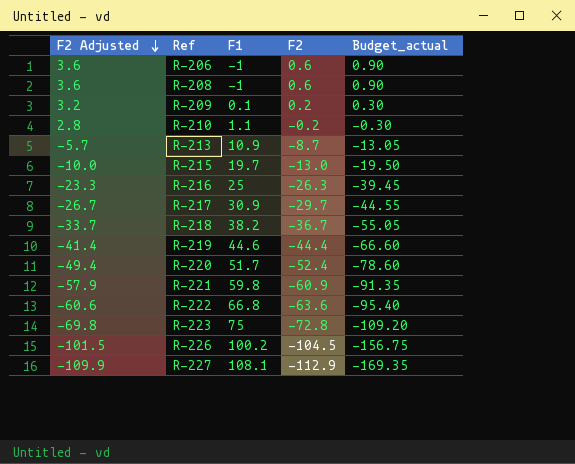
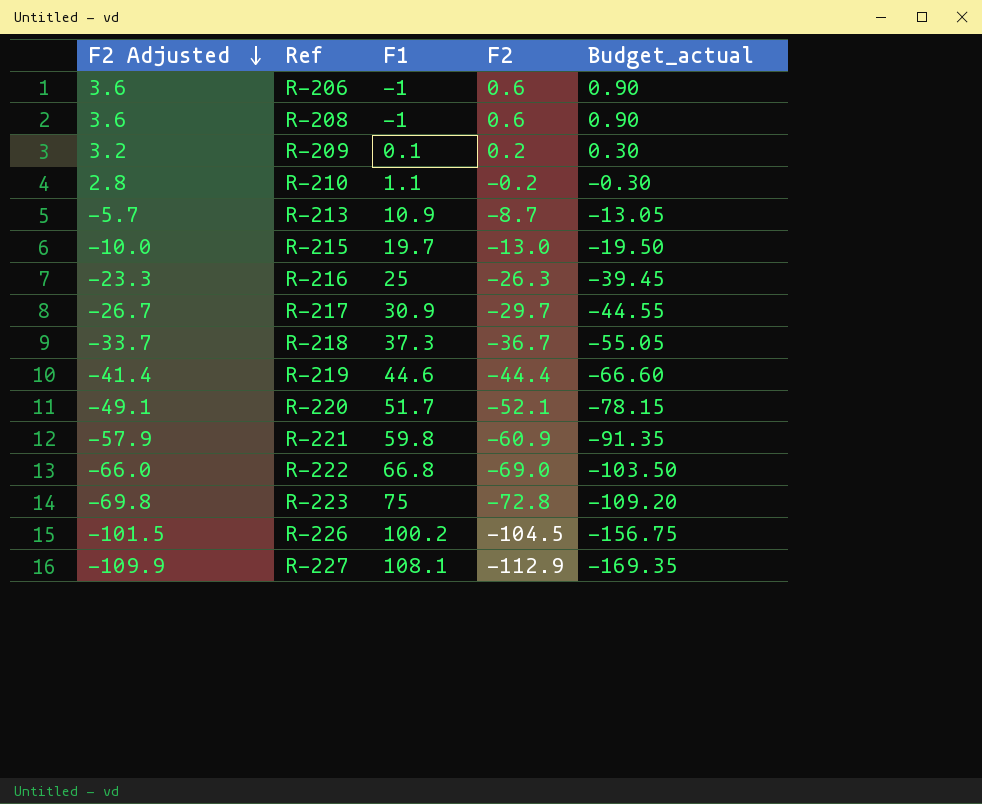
R-218 | F1: 38.2 -> 37.3
R-220 | F2 Adjusted: -49.4 -> -49.1
R-220 | F2: -52.4 -> -52.1
R-220 | Budget_actual: -78.60 -> -78.15
R-222 | F2 Adjusted: -60.6 -> -66.0
R-222 | F2: -63.6 -> -69.0
R-222 | Budget_actual: -95.40 -> -103.50

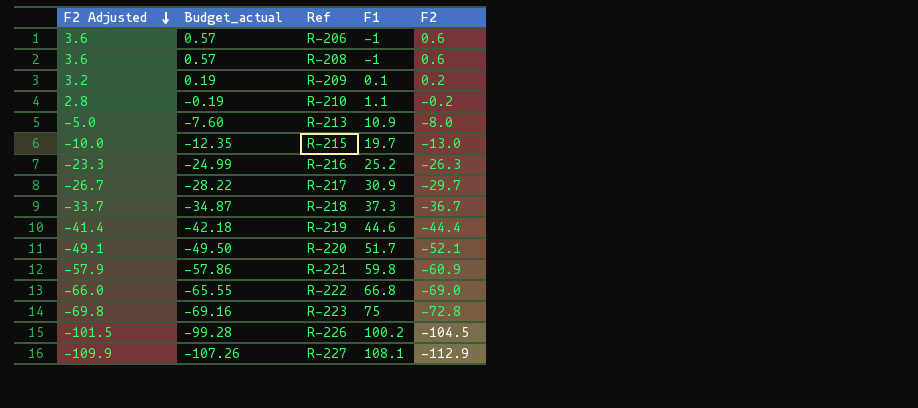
column Budget_actual | formula: [F2] * 1.5 -> [F2] * 0.95
column Budget_actual | position: 5 -> 2
R-213 | F2 Adjusted: -5.7 -> -5.0
R-213 | F2: -8.7 -> -8.0
R-216 | F1: 25 -> 25.2

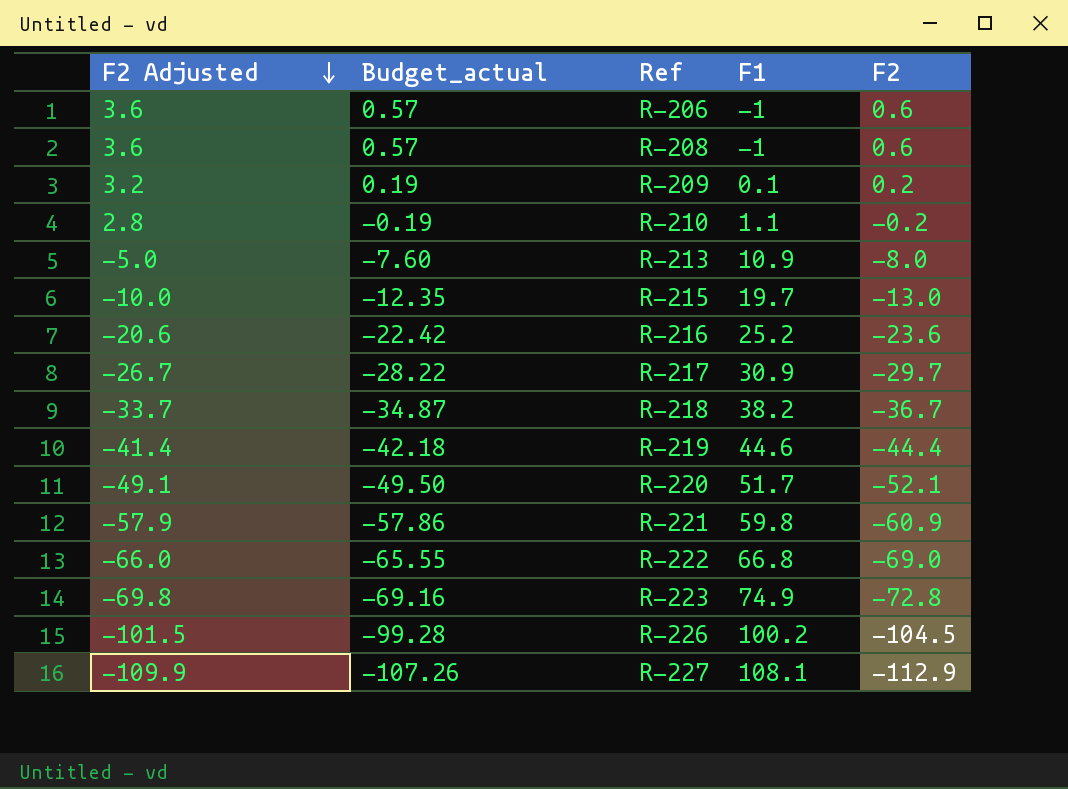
R-216 | F2 Adjusted: -23.3 -> -20.6
R-216 | Budget_actual: -24.99 -> -22.42
R-216 | F2: -26.3 -> -23.6
R-218 | F1: 37.3 -> 38.2
R-223 | F1: 75 -> 74.9

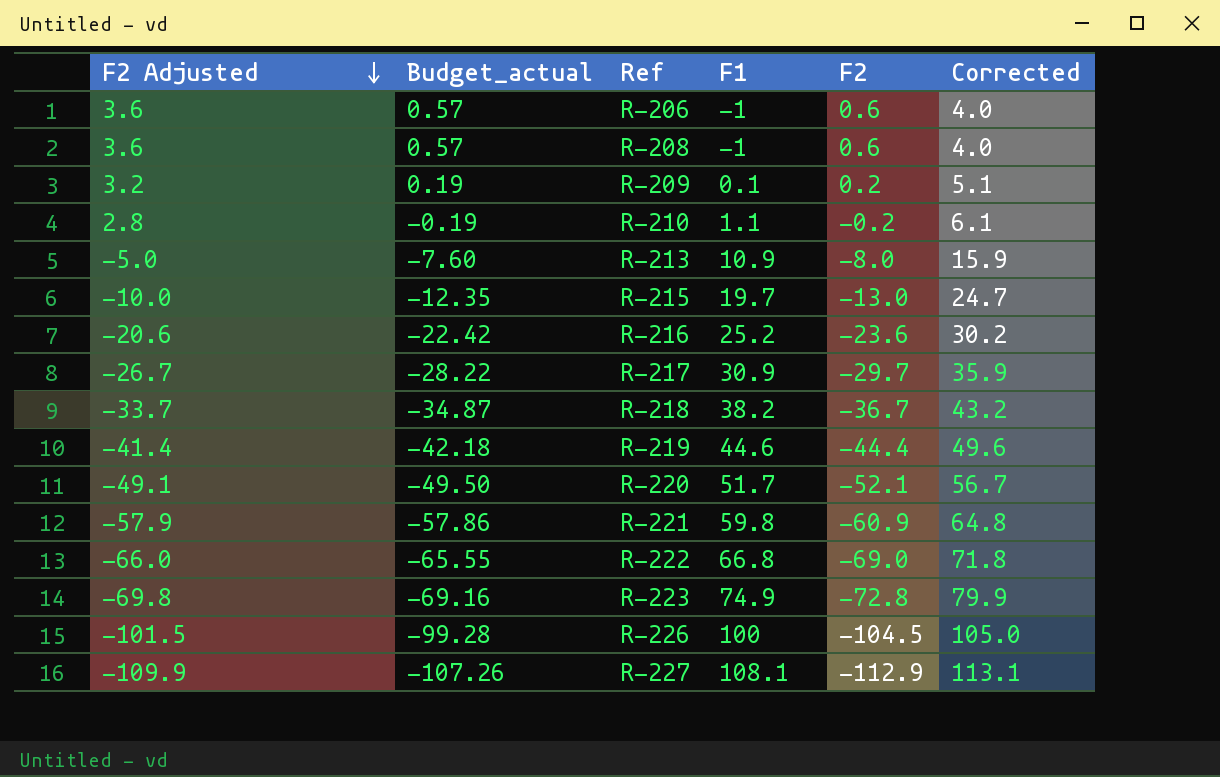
column Corrected | formula: none -> [F1] + 5
R-226 | F1: 100.2 -> 100

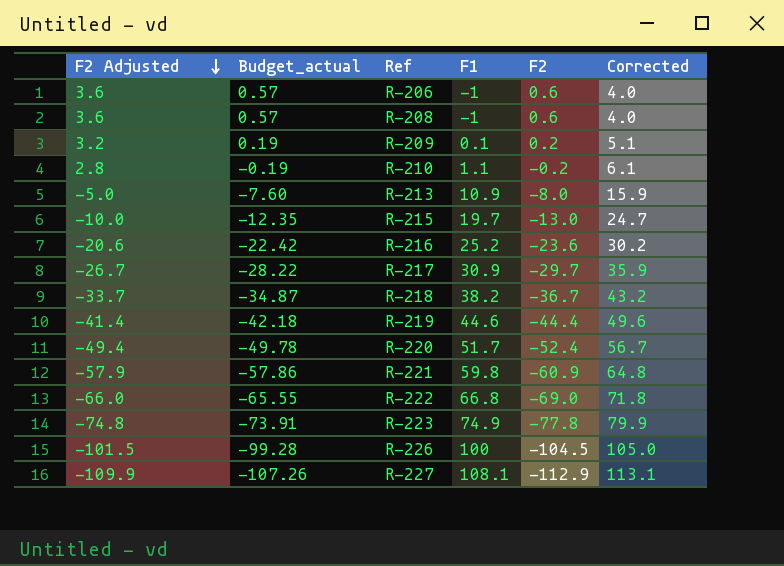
R-220 | F2 Adjusted: -49.1 -> -49.4
R-220 | Budget_actual: -49.50 -> -49.78
R-220 | F2: -52.1 -> -52.4
R-223 | F2 Adjusted: -69.8 -> -74.8
R-223 | Budget_actual: -69.16 -> -73.91
R-223 | F2: -72.8 -> -77.8

